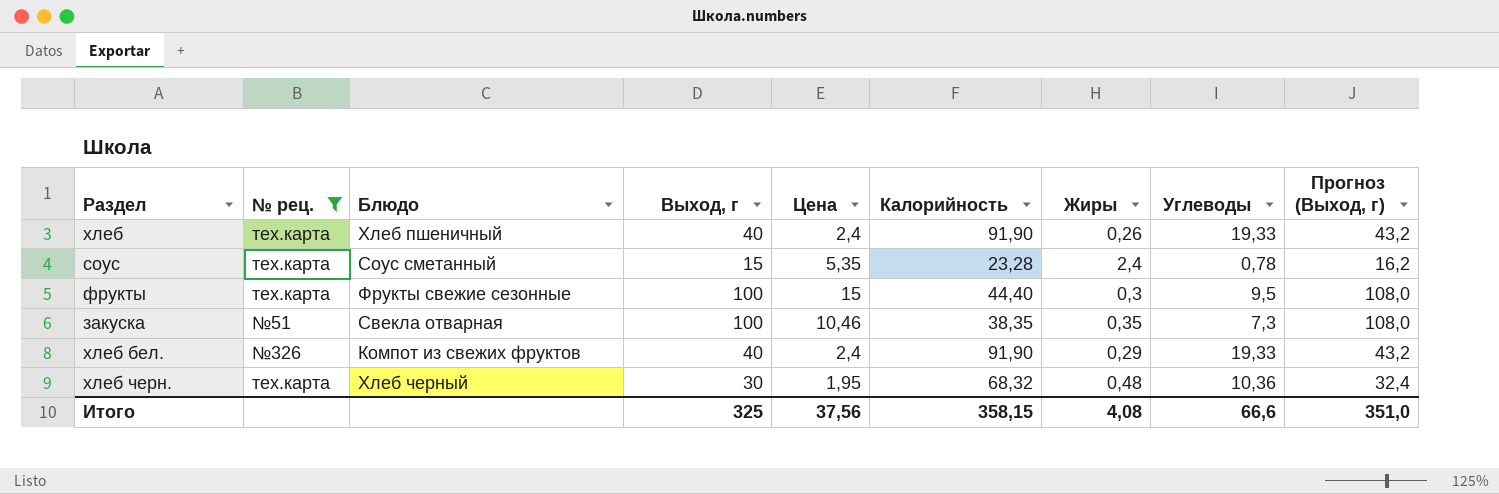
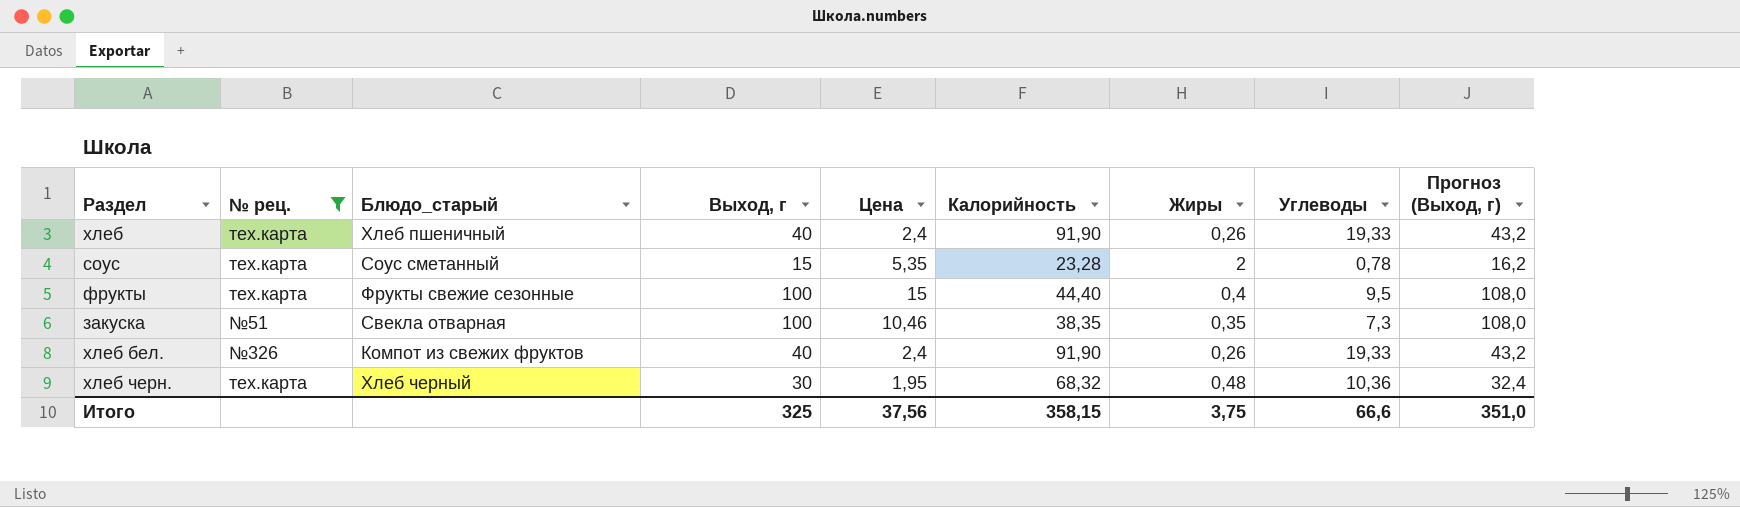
column name: Блюдо -> Блюдо_старый
соус | Жиры: 2,4 -> 2
фрукты | Жиры: 0,3 -> 0,4
хлеб бел. | Жиры: 0,29 -> 0,26
Итого | Жиры: 4,08 -> 3,75

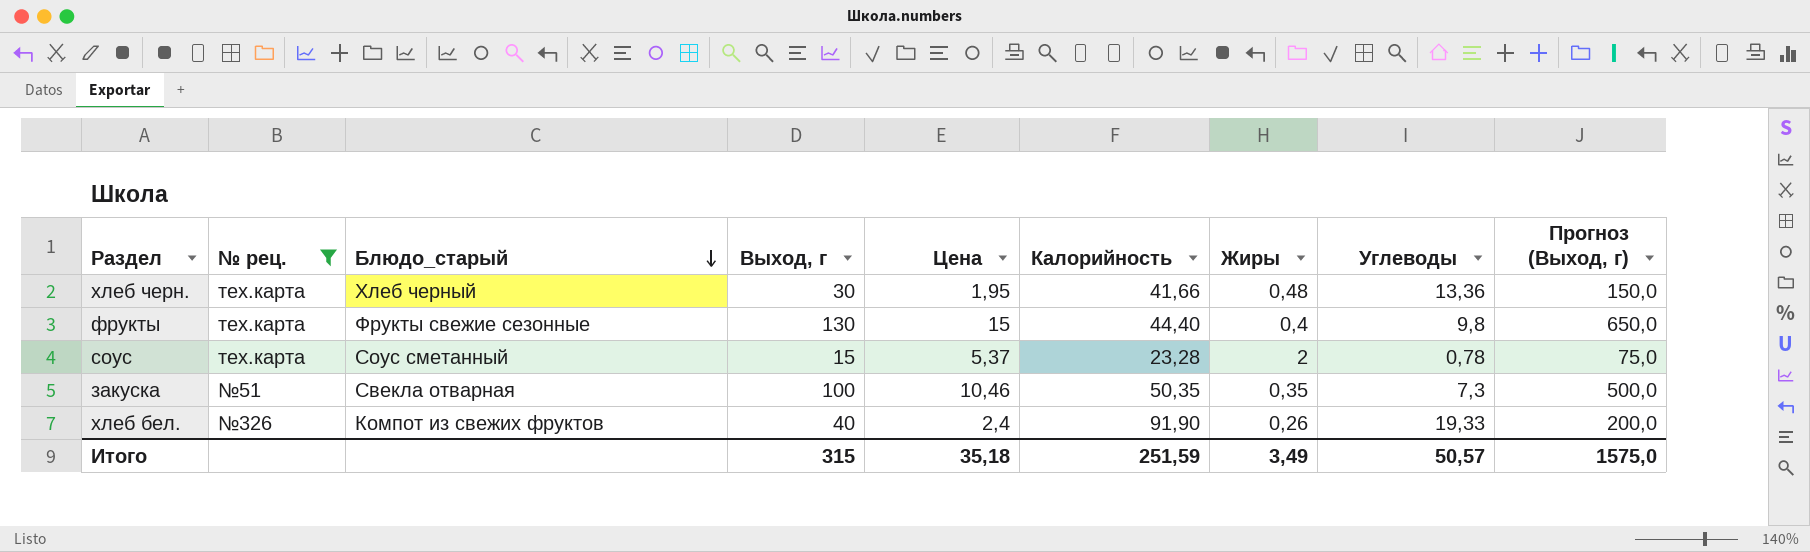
row order: none -> Блюдо_старый descending
column Прогноз (Выход, г) | formula: [Выход, г] * 1,08 -> [Выход, г] * 5
row хлеб: тех.карта | Хлеб пшеничный | 40 | 2,4 | 91,90 | 0,26 | 19,33 | 43,2 -> none
хлеб черн. | Калорийность: 68,32 -> 41,66
хлеб черн. | Углеводы: 10,36 -> 13,36
фрукты | Выход, г: 100 -> 130
фрукты | Углеводы: 9,5 -> 9,8
соус | Цена: 5,35 -> 5,37
закуска | Калорийность: 38,35 -> 50,35
Итого | Выход, г: 325 -> 315
Итого | Цена: 37,56 -> 35,18
Итого | Калорийность: 358,15 -> 251,59
Итого | Жиры: 3,75 -> 3,49
Итого | Углеводы: 66,6 -> 50,57
Итого | Прогноз (Выход, г): 351,0 -> 1575,0

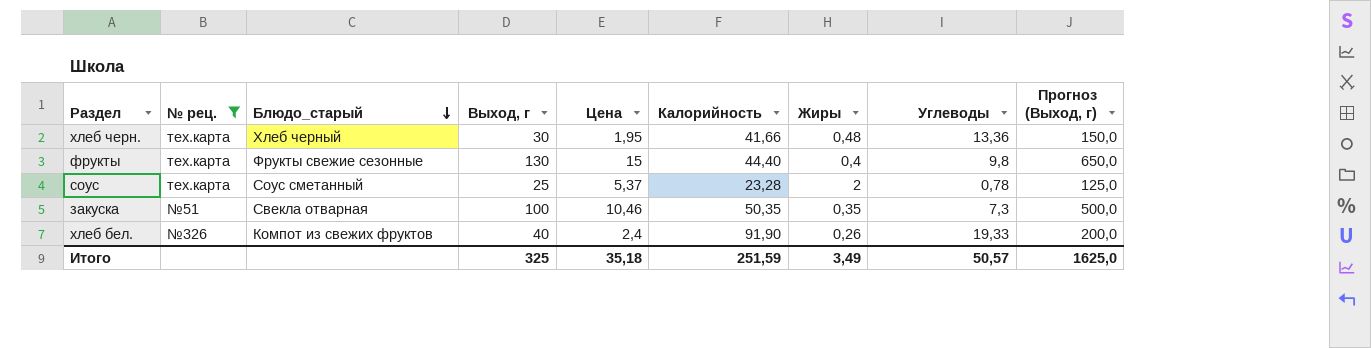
соус | Выход, г: 15 -> 25
соус | Прогноз (Выход, г): 75,0 -> 125,0
Итого | Выход, г: 315 -> 325
Итого | Прогноз (Выход, г): 1575,0 -> 1625,0

